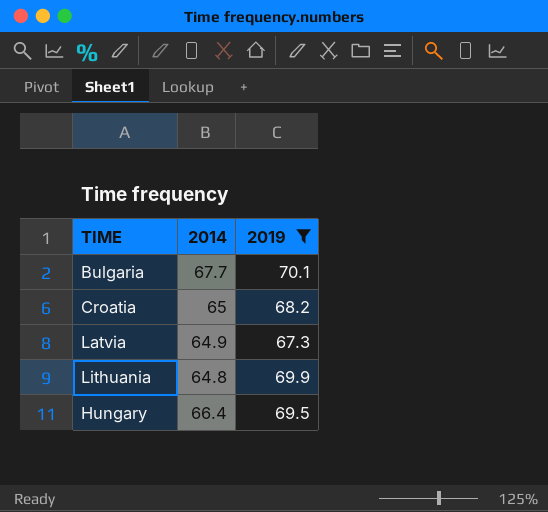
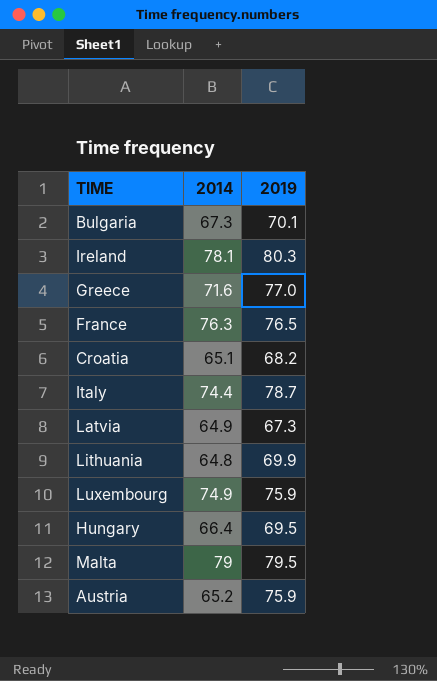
filter: 2019 <= 70.1 -> none
Bulgaria | 2014: 67.7 -> 67.3
Croatia | 2014: 65 -> 65.1

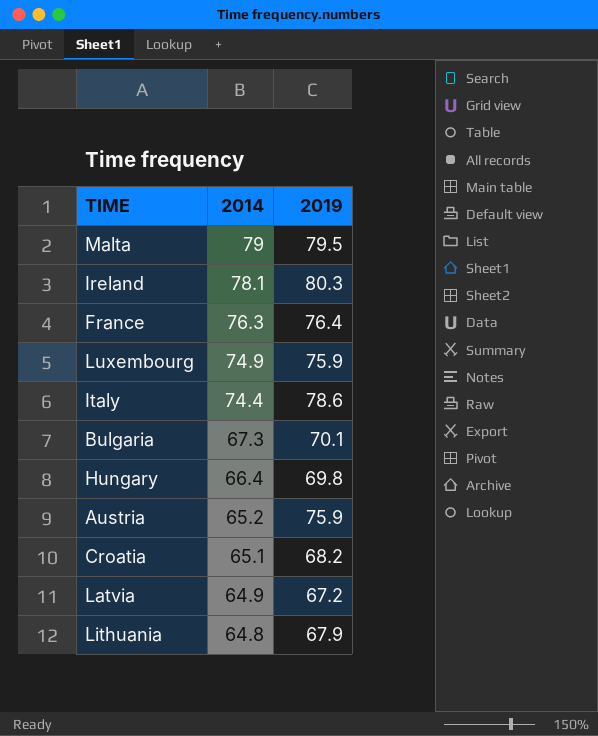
row order: none -> 2014 descending
row Greece: 71.6 | 77.0 -> none
France | 2019: 76.5 -> 76.4
Italy | 2019: 78.7 -> 78.6
Hungary | 2019: 69.5 -> 69.8
Latvia | 2019: 67.3 -> 67.2
Lithuania | 2019: 69.9 -> 67.9

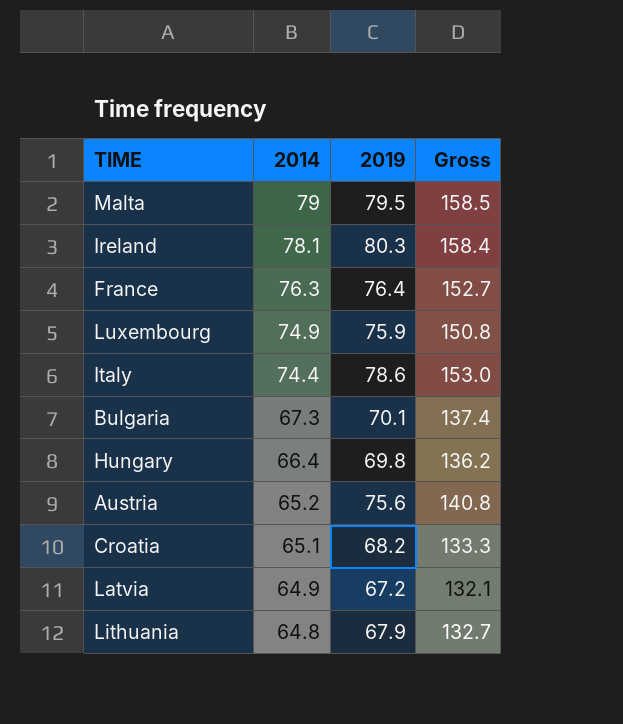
column Gross | formula: none -> [2014] + [2019]
Austria | 2019: 75.9 -> 75.6

